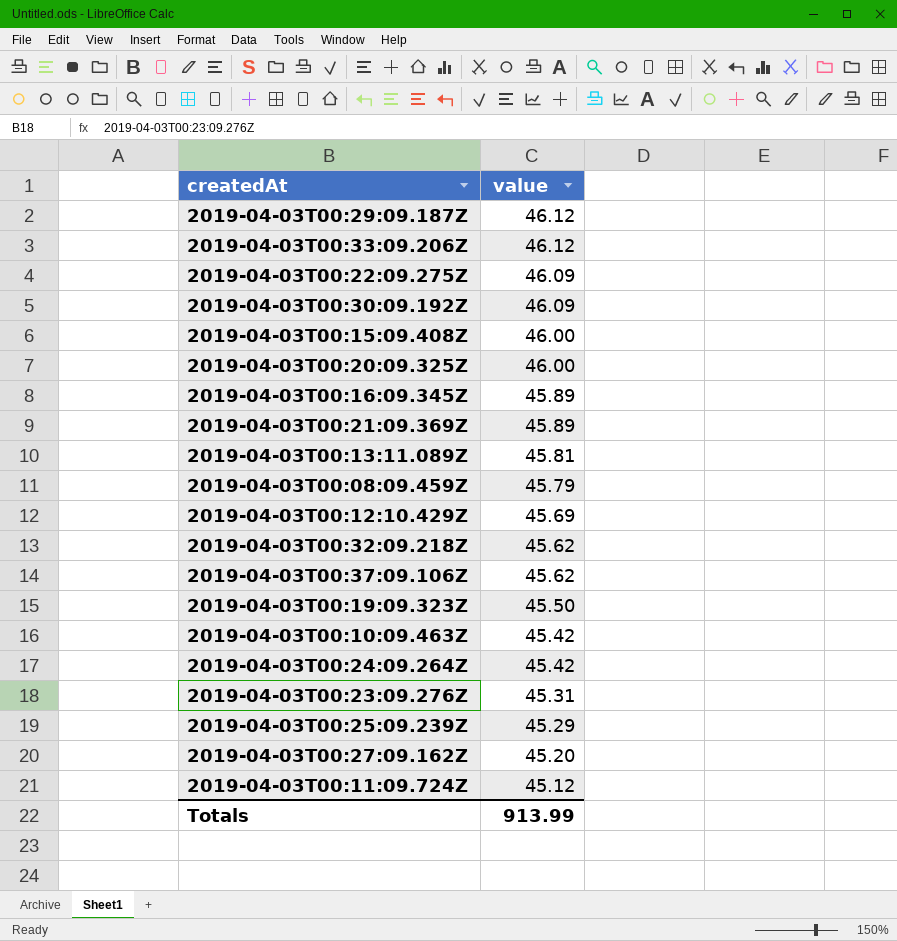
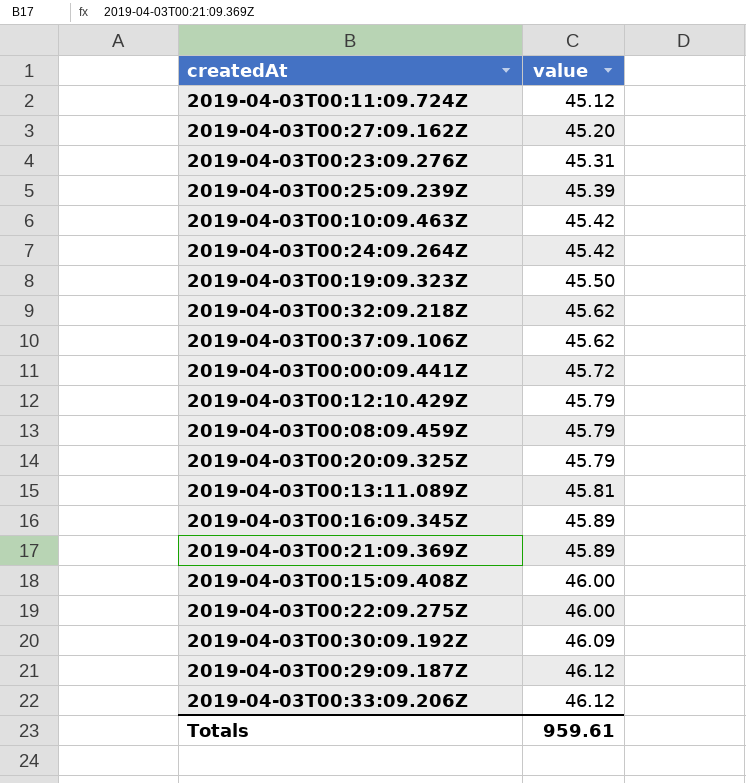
row order: value descending -> value ascending
2019-04-03T00:25:09.239Z | value: 45.29 -> 45.39
row 2019-04-03T00:00:09.441Z: none -> 45.72
2019-04-03T00:12:10.429Z | value: 45.69 -> 45.79
2019-04-03T00:20:09.325Z | value: 46.00 -> 45.79
2019-04-03T00:22:09.275Z | value: 46.09 -> 46.00
Totals | value: 913.99 -> 959.61

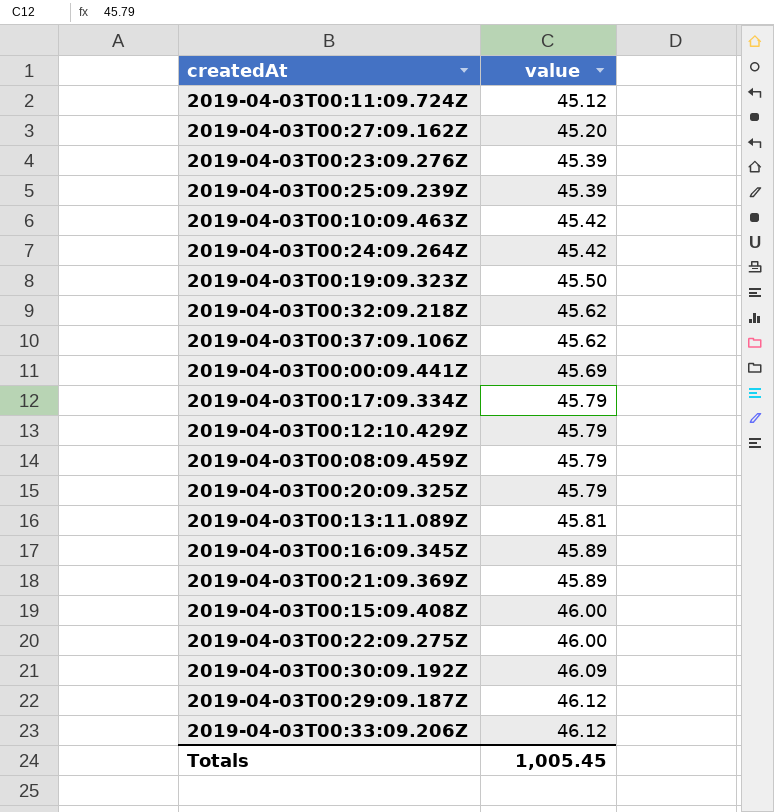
2019-04-03T00:23:09.276Z | value: 45.31 -> 45.39
2019-04-03T00:00:09.441Z | value: 45.72 -> 45.69
row 2019-04-03T00:17:09.334Z: none -> 45.79
Totals | value: 959.61 -> 1,005.45

